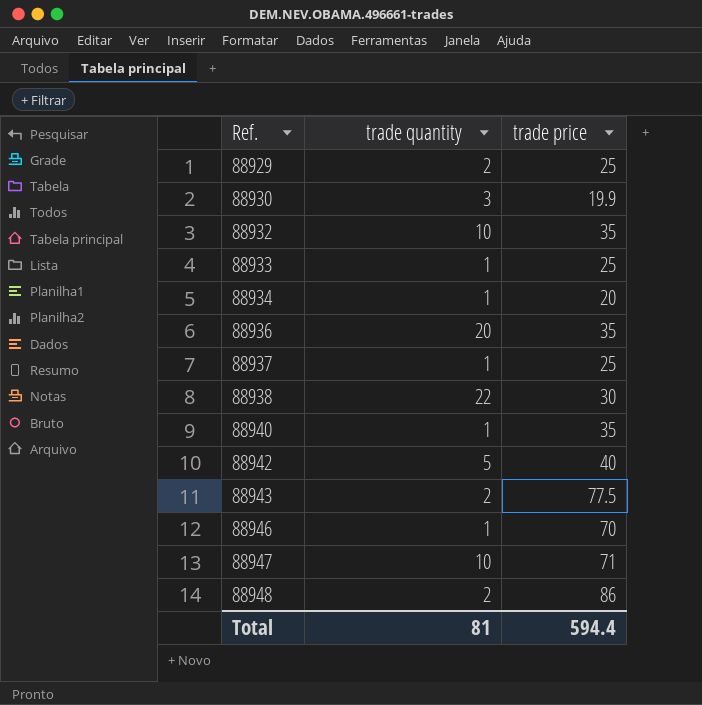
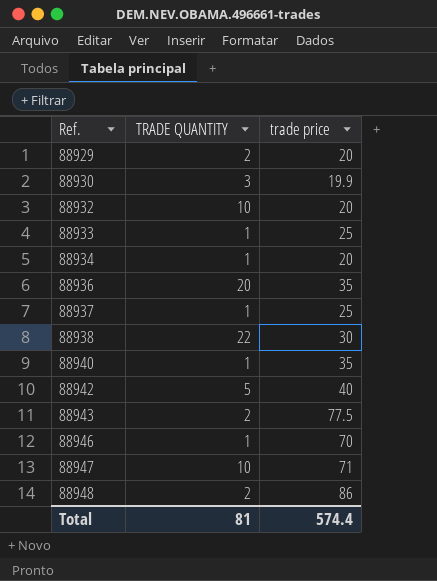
column name: trade quantity -> TRADE QUANTITY
88929 | trade price: 25 -> 20
88932 | trade price: 35 -> 20
Total | trade price: 594.4 -> 574.4

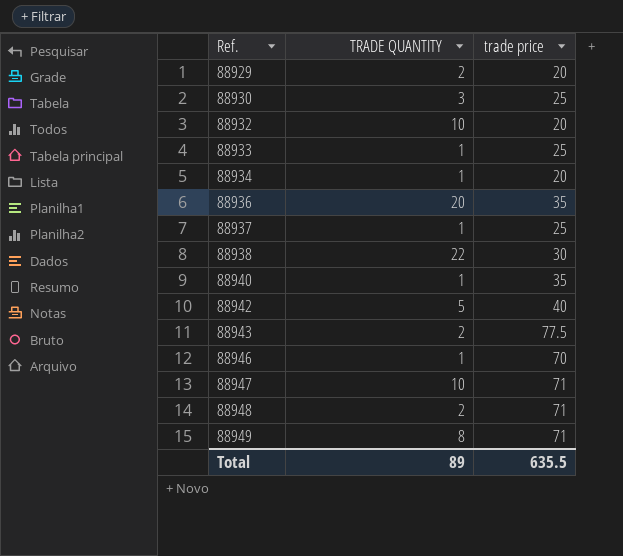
88930 | trade price: 19.9 -> 25
88948 | trade price: 86 -> 71
row 88949: none -> 8 | 71
Total | TRADE QUANTITY: 81 -> 89
Total | trade price: 574.4 -> 635.5

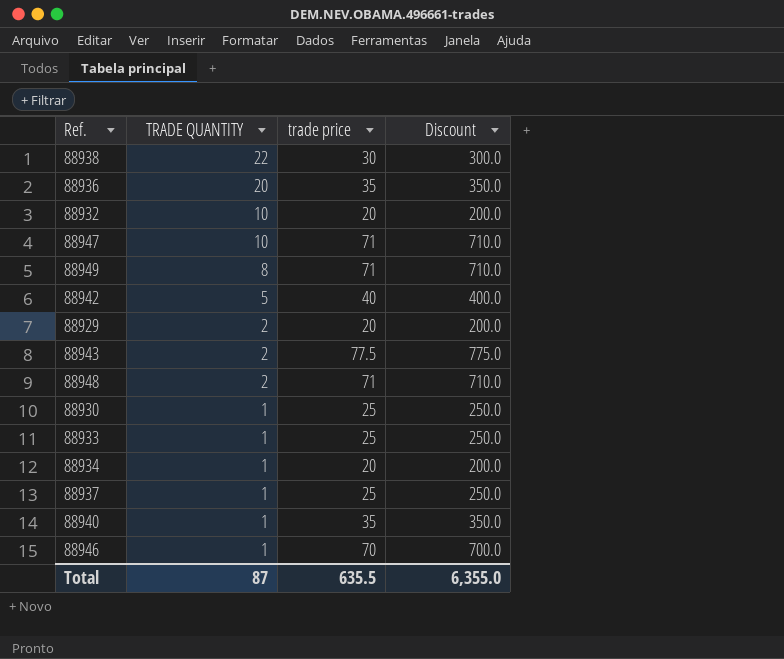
row order: Ref. ascending -> TRADE QUANTITY descending
column Discount | formula: none -> [trade price] * 10
88930 | TRADE QUANTITY: 3 -> 1
Total | TRADE QUANTITY: 89 -> 87

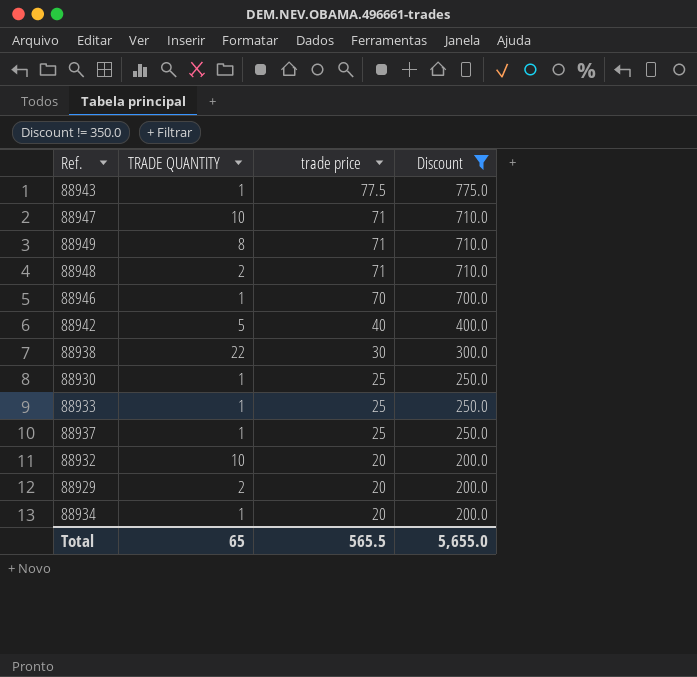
filter: none -> Discount != 350.0
row order: TRADE QUANTITY descending -> trade price descending
88943 | TRADE QUANTITY: 2 -> 1
Total | TRADE QUANTITY: 87 -> 65
Total | trade price: 635.5 -> 565.5
Total | Discount: 6,355.0 -> 5,655.0

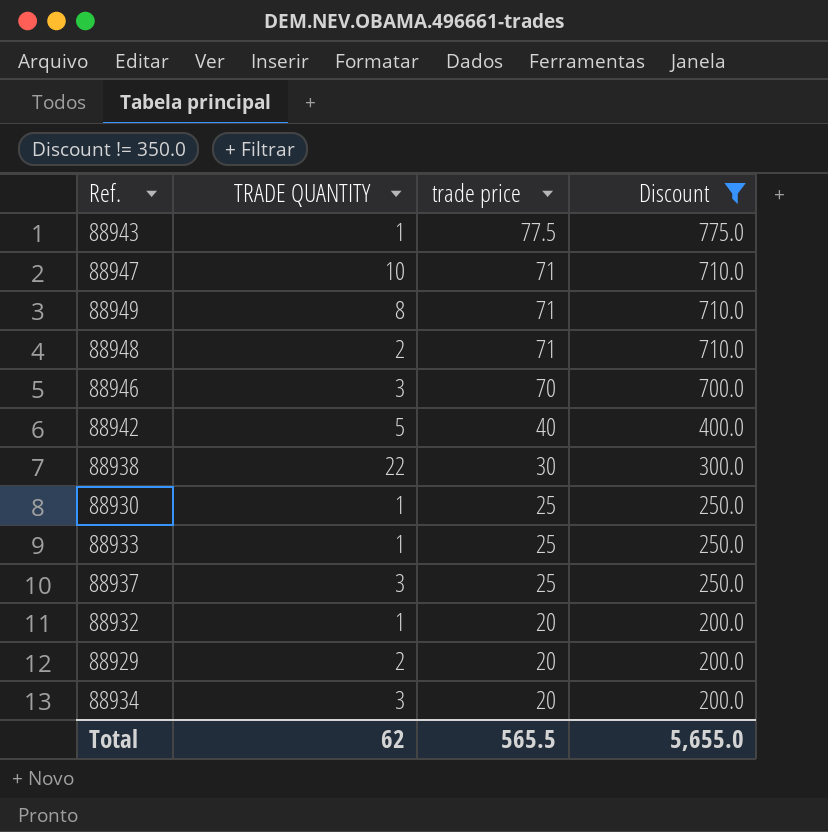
88946 | TRADE QUANTITY: 1 -> 3
88937 | TRADE QUANTITY: 1 -> 3
88932 | TRADE QUANTITY: 10 -> 1
88934 | TRADE QUANTITY: 1 -> 3
Total | TRADE QUANTITY: 65 -> 62

